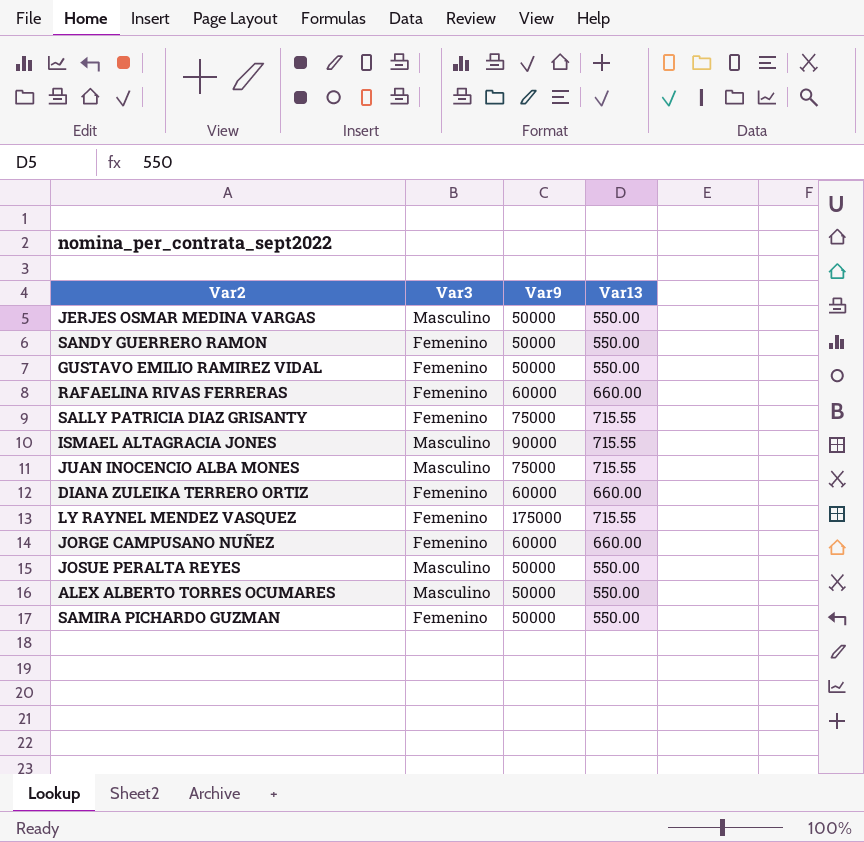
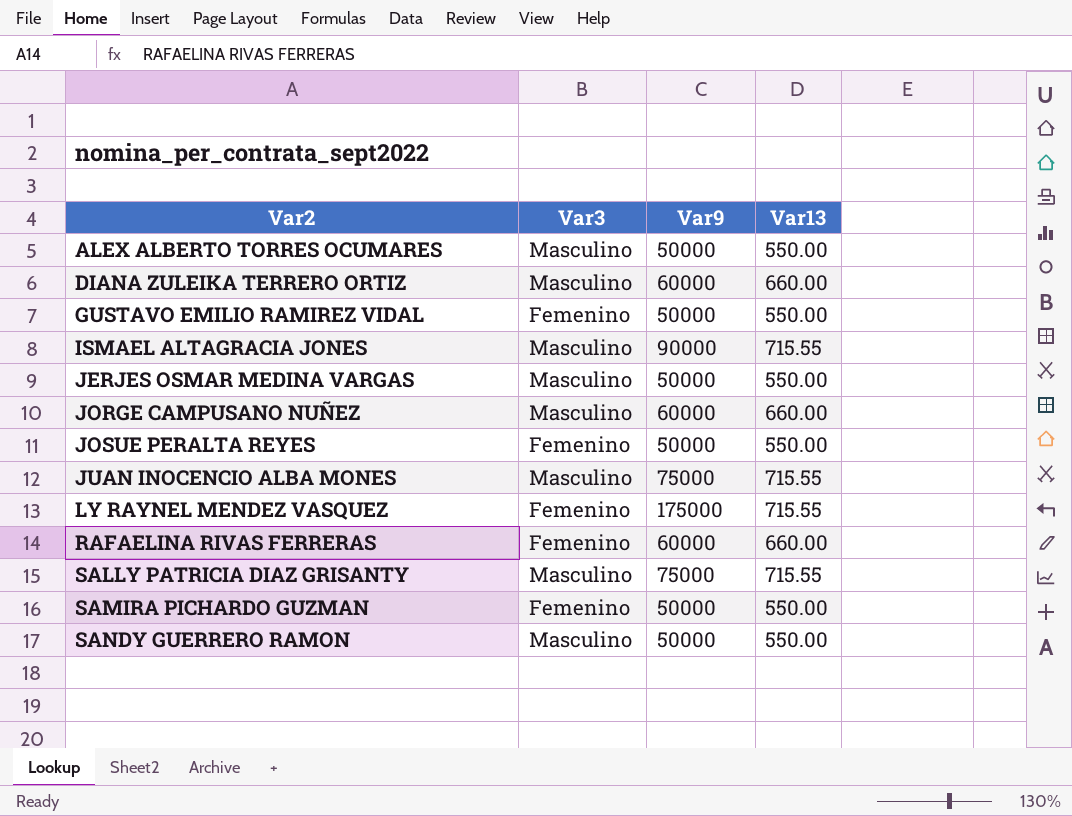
row order: none -> Var2 ascending
DIANA ZULEIKA TERRERO ORTIZ | Var3: Femenino -> Masculino
JORGE CAMPUSANO NUÑEZ | Var3: Femenino -> Masculino
JOSUE PERALTA REYES | Var3: Masculino -> Femenino
SALLY PATRICIA DIAZ GRISANTY | Var3: Femenino -> Masculino
SANDY GUERRERO RAMON | Var3: Femenino -> Masculino

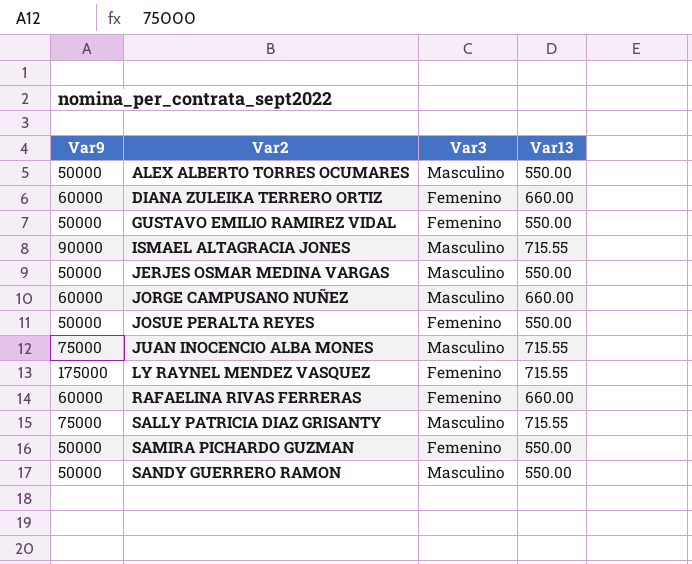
column Var9 | position: 3 -> 1
DIANA ZULEIKA TERRERO ORTIZ | Var3: Masculino -> Femenino

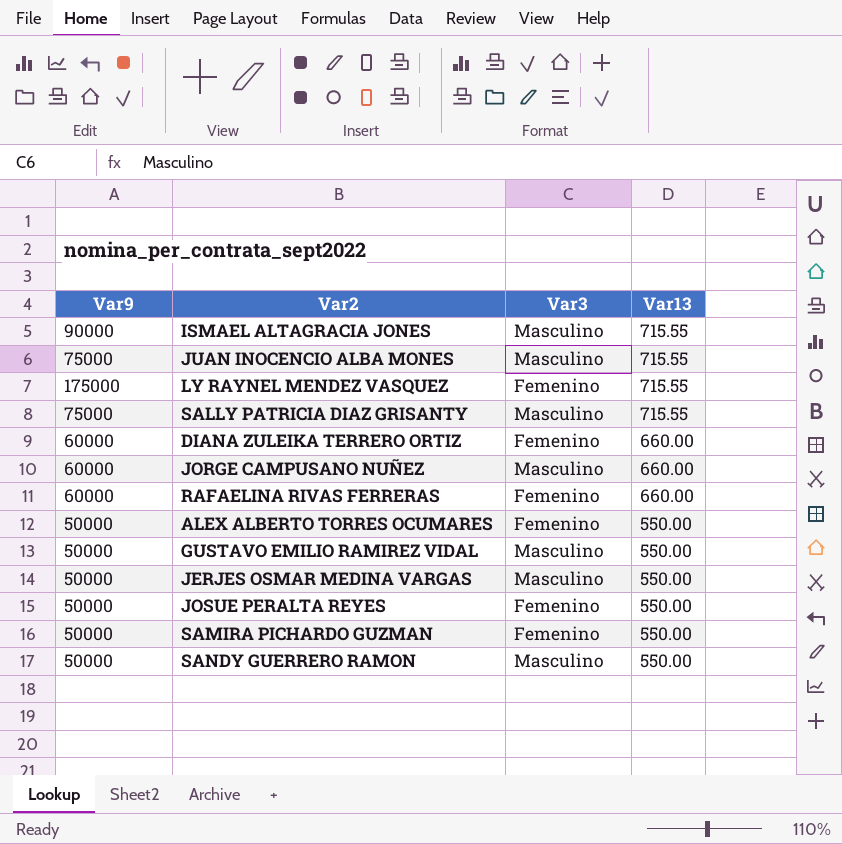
row order: Var2 ascending -> Var13 descending
ALEX ALBERTO TORRES OCUMARES | Var3: Masculino -> Femenino
GUSTAVO EMILIO RAMIREZ VIDAL | Var3: Femenino -> Masculino

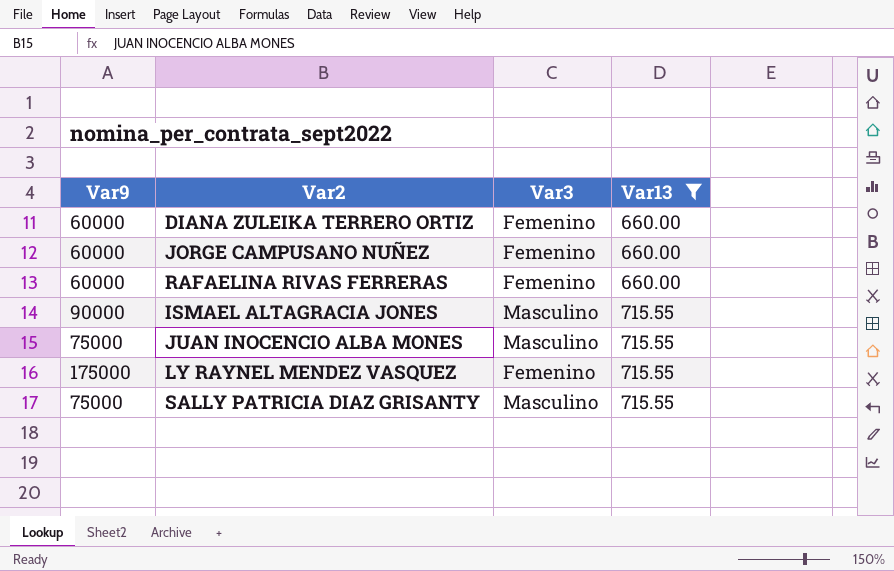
filter: none -> Var13 != 550.00
row order: Var13 descending -> Var13 ascending
JORGE CAMPUSANO NUÑEZ | Var3: Masculino -> Femenino

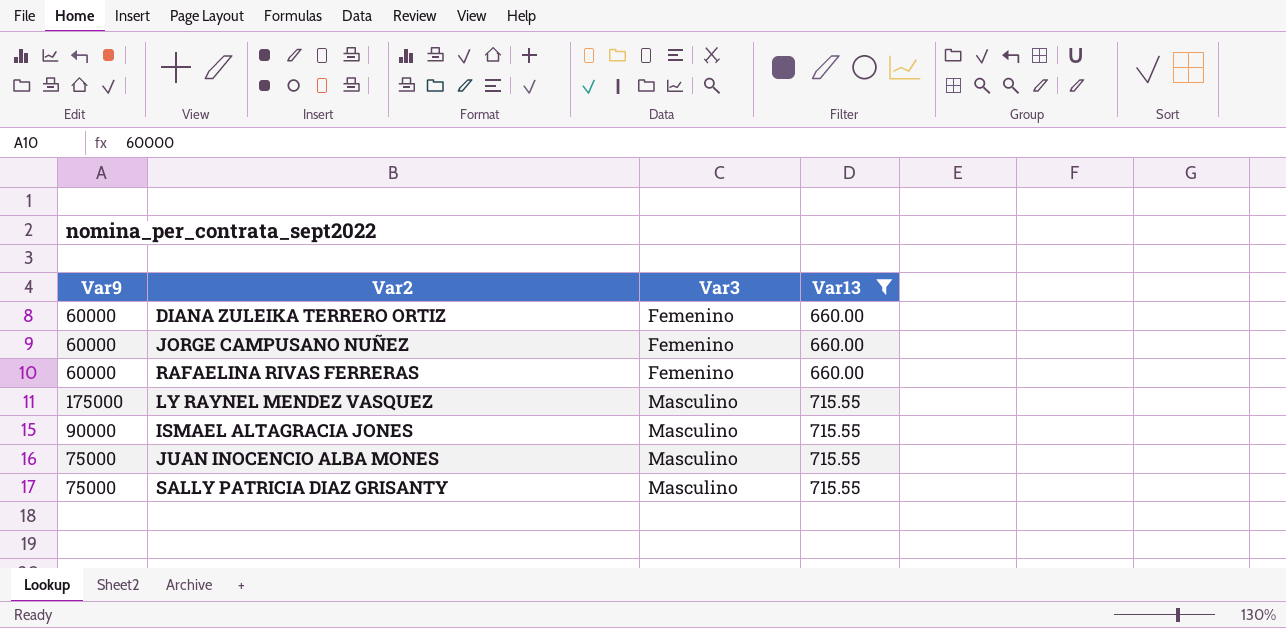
row order: Var13 ascending -> Var3 ascending
LY RAYNEL MENDEZ VASQUEZ | Var3: Femenino -> Masculino

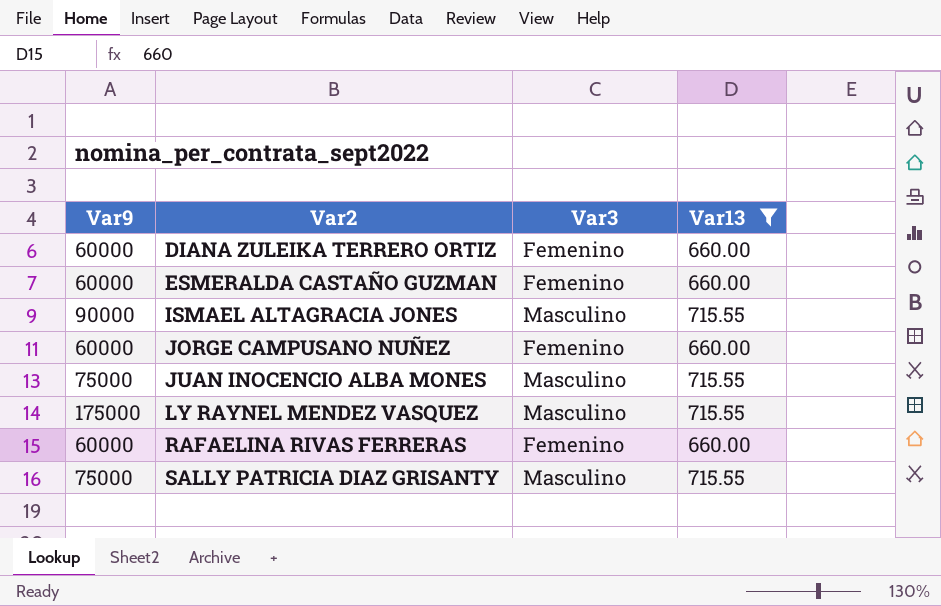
row order: Var3 ascending -> Var2 ascending
row ESMERALDA CASTAÑO GUZMAN: none -> 60000 | Femenino | 660.00

